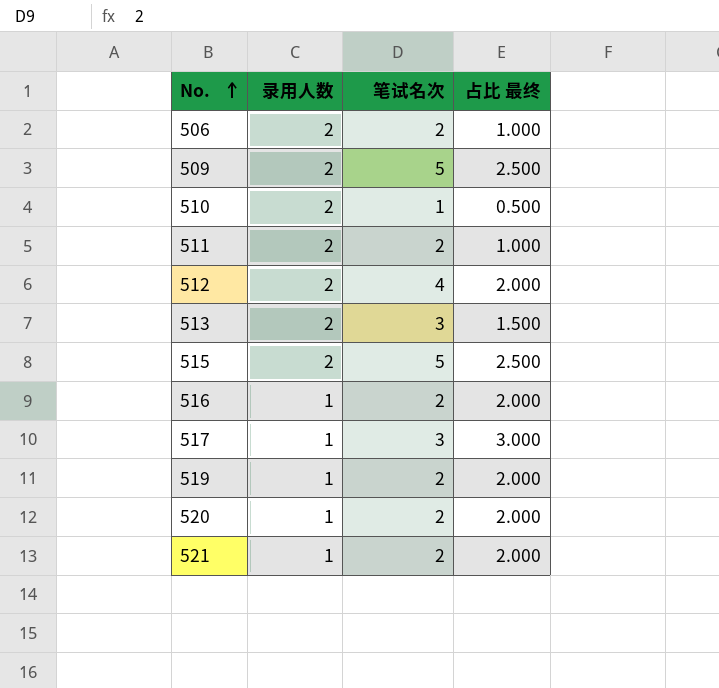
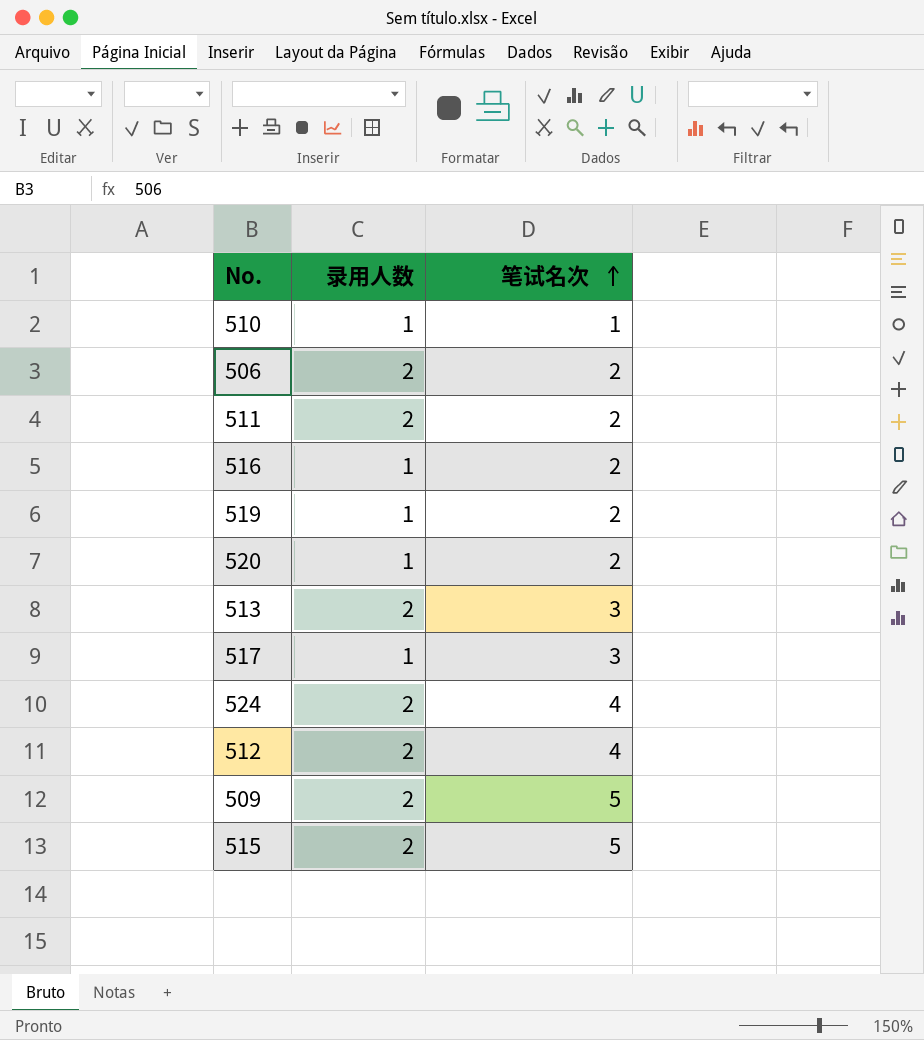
row order: No. ascending -> 笔试名次 ascending
column 占比 最终 | formula: [笔试名次] / [录用人数] -> none
row 521: 1 | 2 | 2.000 -> none
510 | 录用人数: 2 -> 1
row 524: none -> 2 | 4

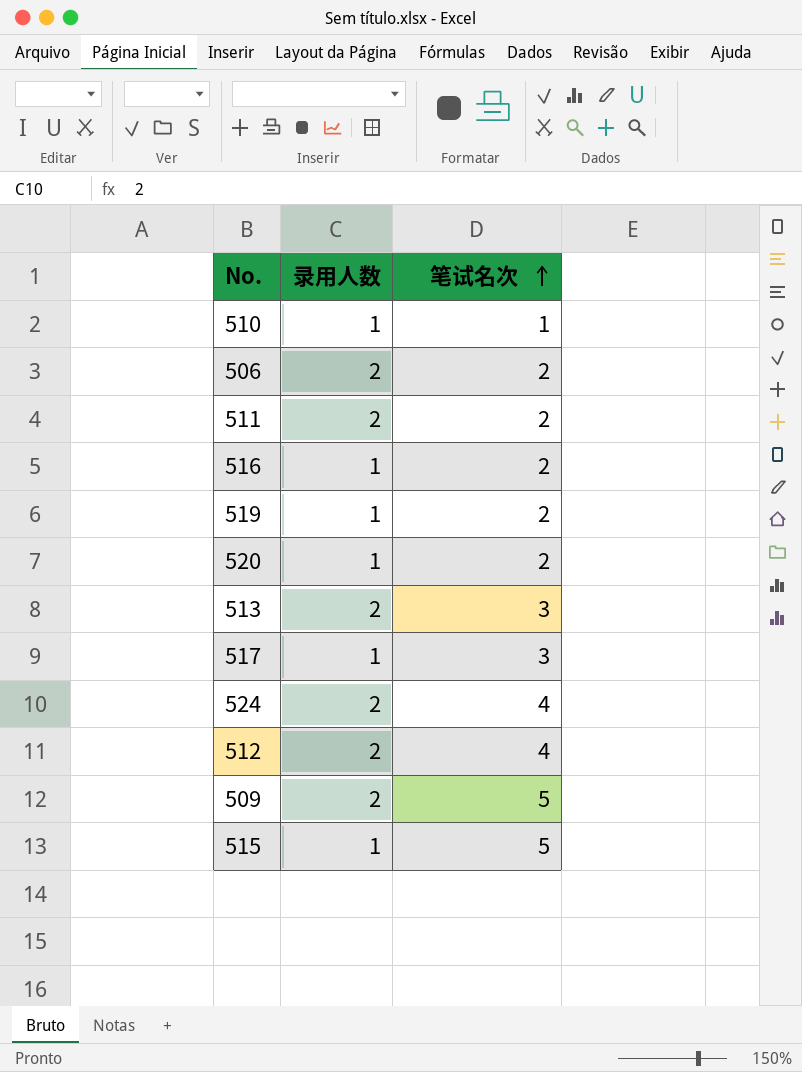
515 | 录用人数: 2 -> 1

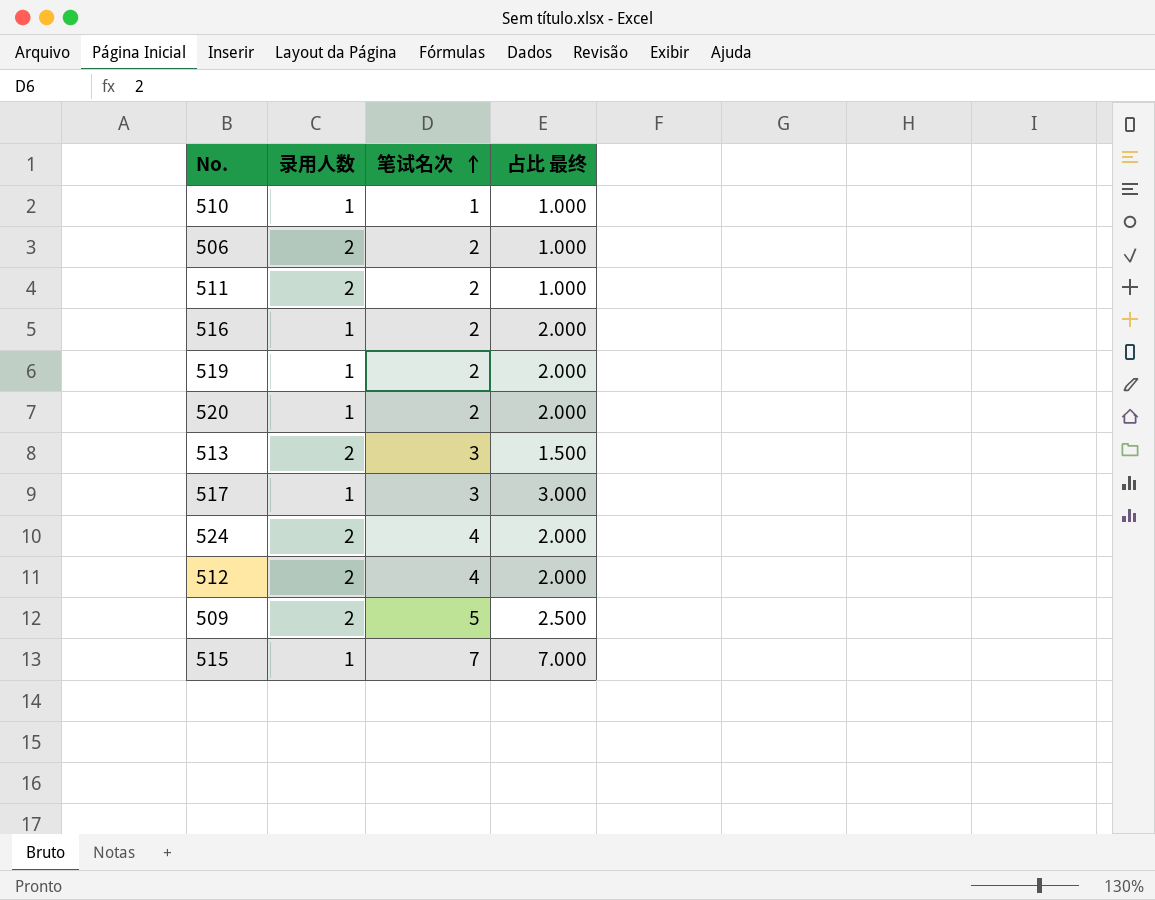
column 占比 最终 | formula: none -> [笔试名次] / [录用人数]
515 | 笔试名次: 5 -> 7

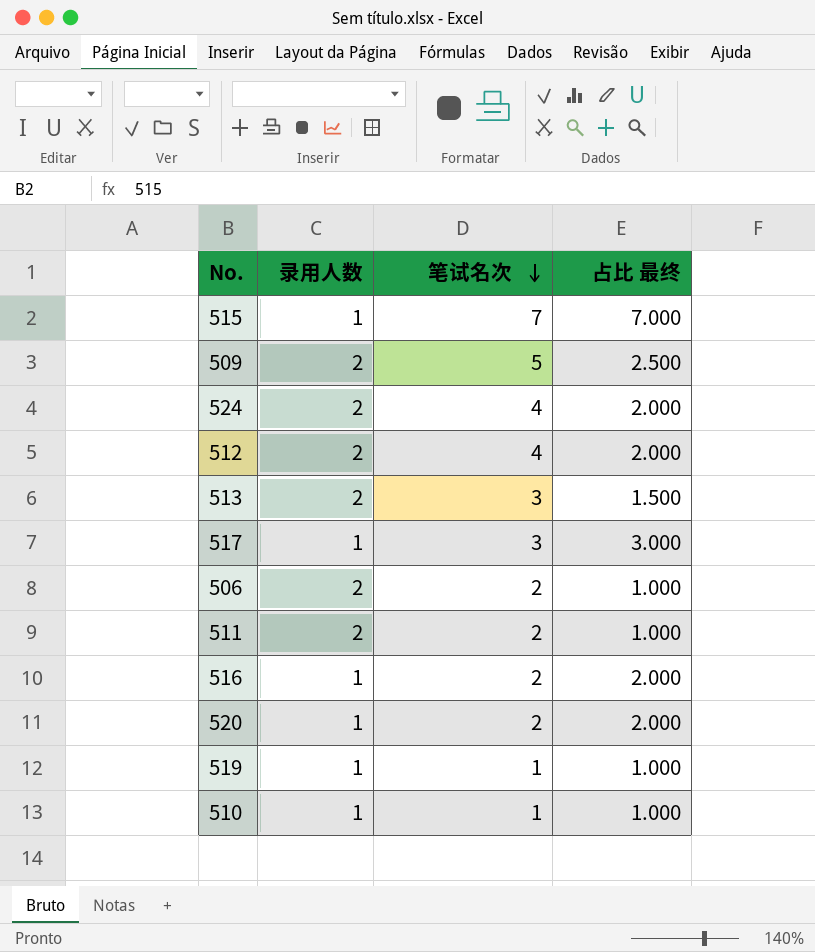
row order: 笔试名次 ascending -> 笔试名次 descending
519 | 笔试名次: 2 -> 1
519 | 占比 最终: 2.000 -> 1.000

